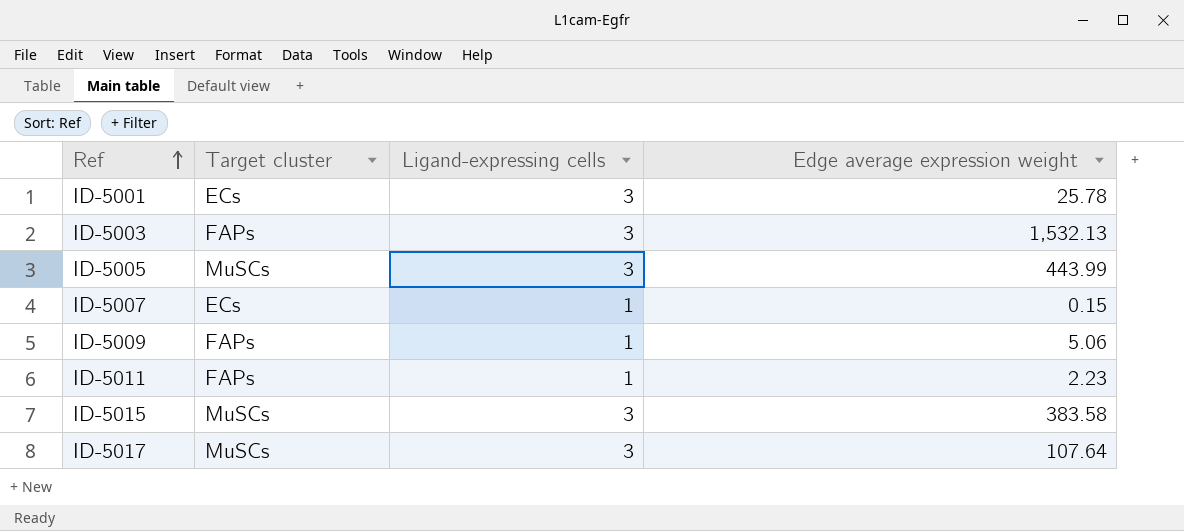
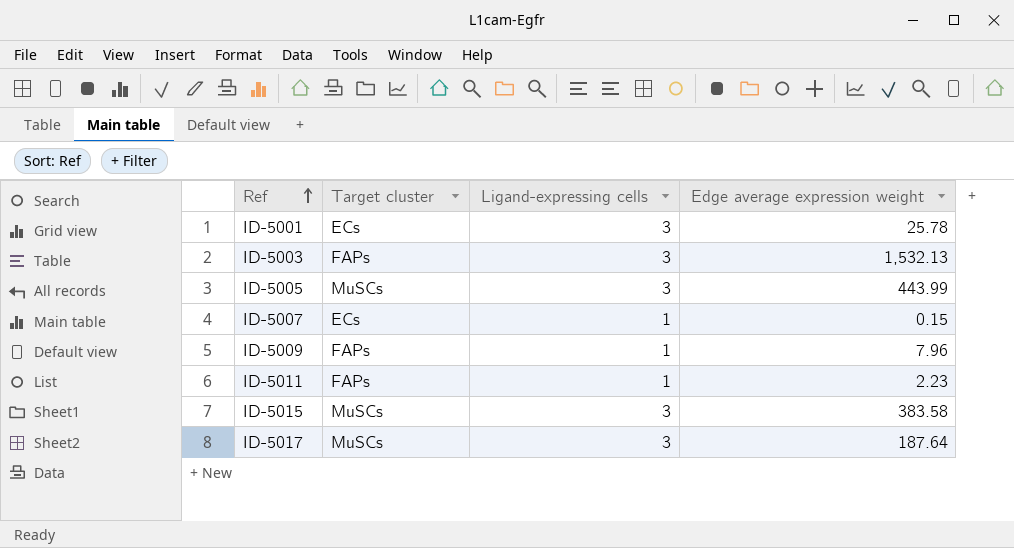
ID-5009 | Edge average expression weight: 5.06 -> 7.96
ID-5017 | Edge average expression weight: 107.64 -> 187.64

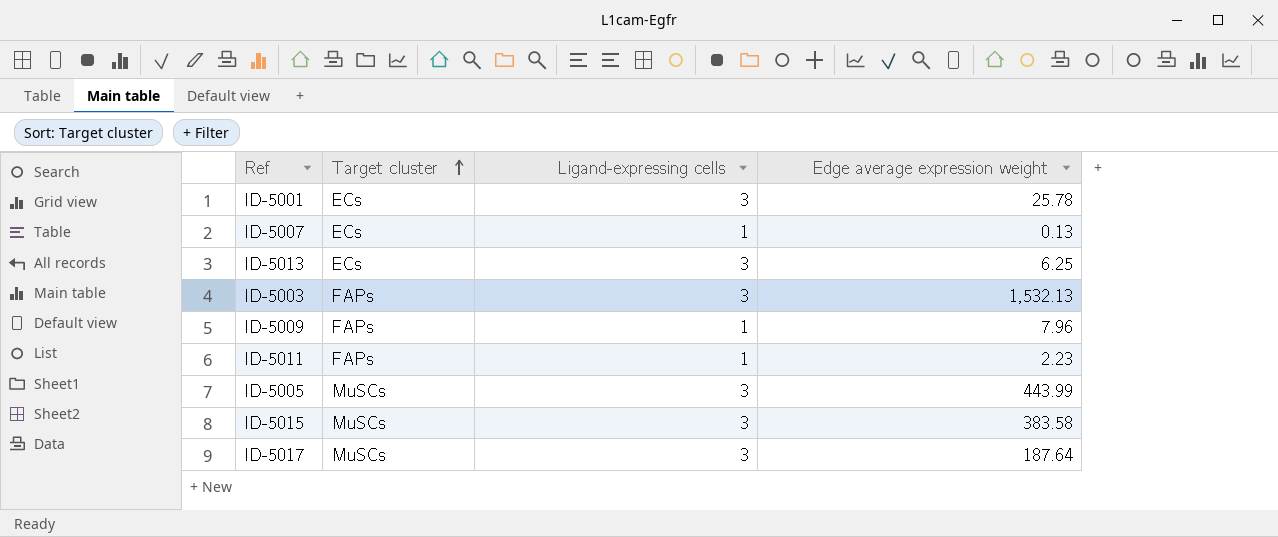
row order: Ref ascending -> Target cluster ascending
ID-5007 | Edge average expression weight: 0.15 -> 0.13
row ID-5013: none -> ECs | 3 | 6.25

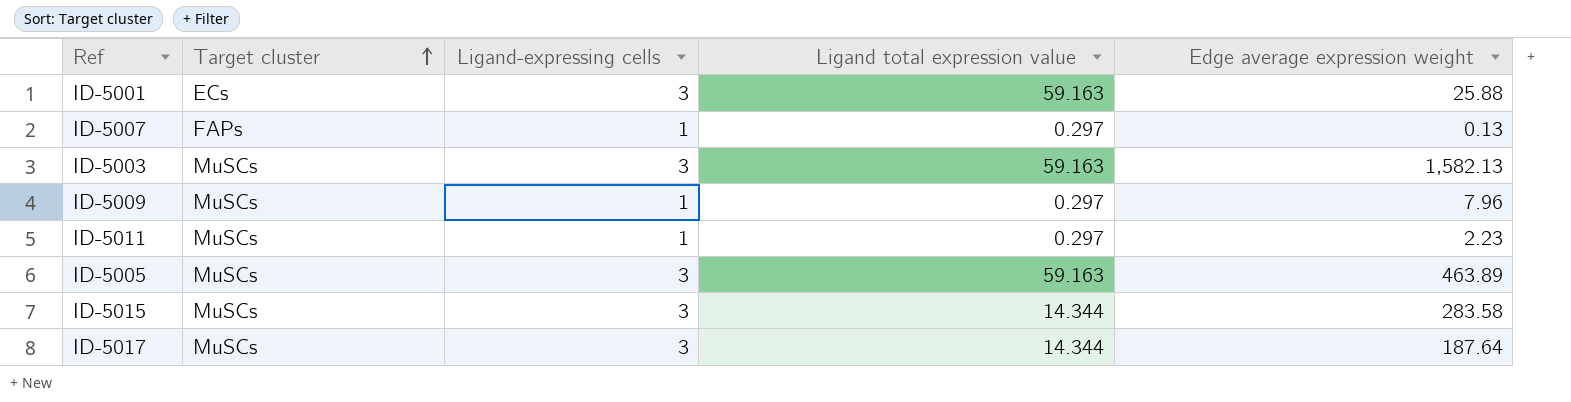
column Ligand total expression value | position: none -> 4
row ID-5013: ECs | 3 | 6.25 -> none
ID-5001 | Edge average expression weight: 25.78 -> 25.88
ID-5007 | Target cluster: ECs -> FAPs
ID-5003 | Target cluster: FAPs -> MuSCs
ID-5003 | Edge average expression weight: 1,532.13 -> 1,582.13
ID-5009 | Target cluster: FAPs -> MuSCs
ID-5011 | Target cluster: FAPs -> MuSCs
ID-5005 | Edge average expression weight: 443.99 -> 463.89
ID-5015 | Edge average expression weight: 383.58 -> 283.58

